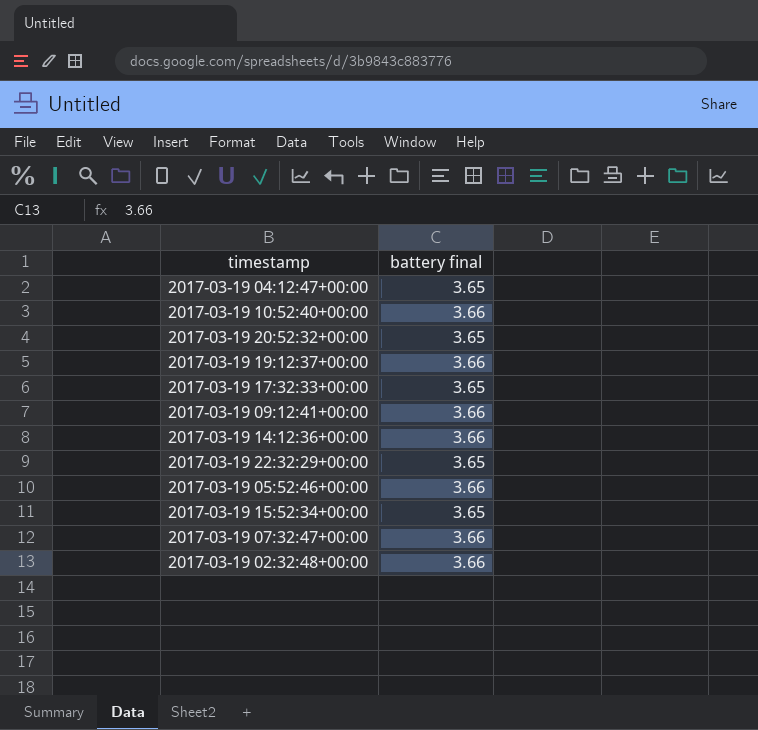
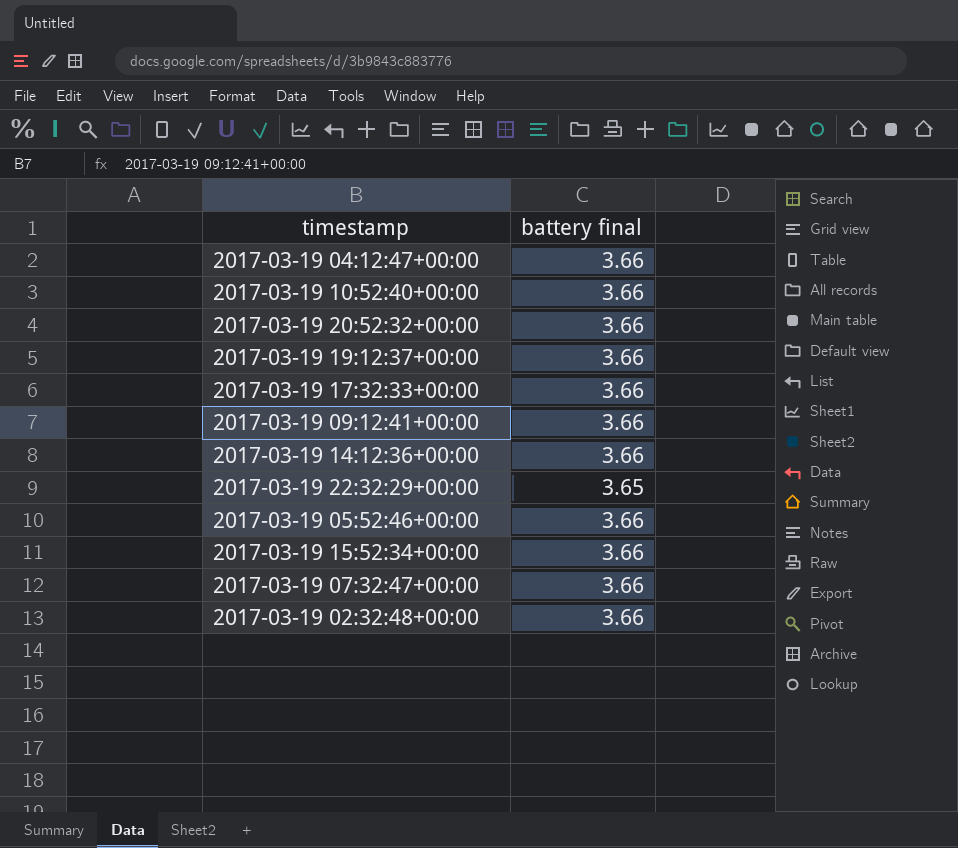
2017-03-19 04:12:47+00:00 | battery final: 3.65 -> 3.66
2017-03-19 20:52:32+00:00 | battery final: 3.65 -> 3.66
2017-03-19 17:32:33+00:00 | battery final: 3.65 -> 3.66
2017-03-19 15:52:34+00:00 | battery final: 3.65 -> 3.66

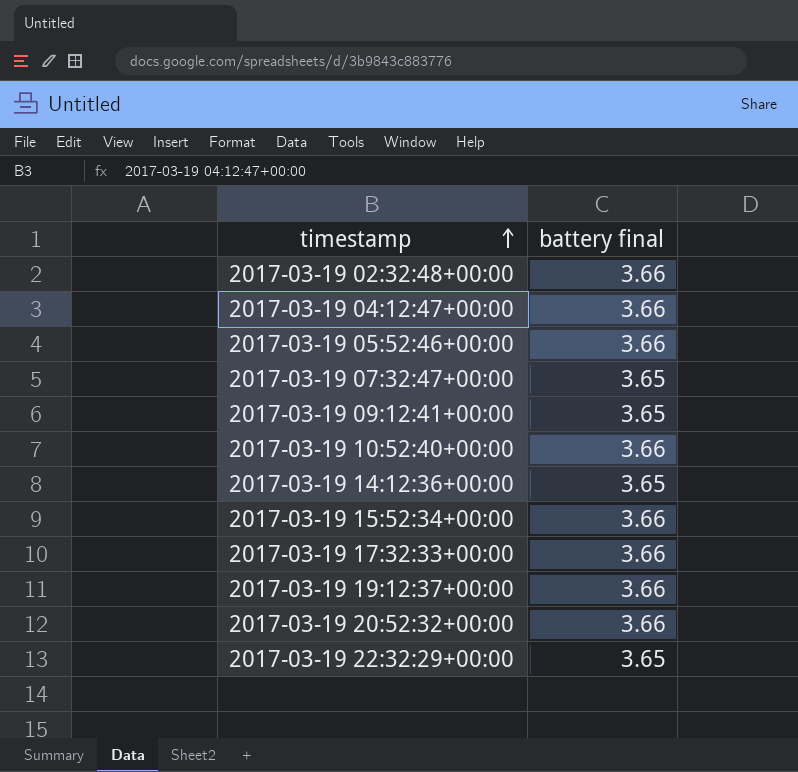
row order: none -> timestamp ascending
2017-03-19 07:32:47+00:00 | battery final: 3.66 -> 3.65
2017-03-19 09:12:41+00:00 | battery final: 3.66 -> 3.65
2017-03-19 14:12:36+00:00 | battery final: 3.66 -> 3.65

